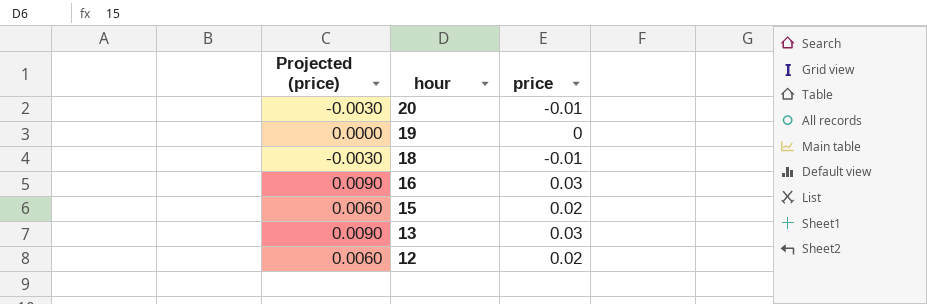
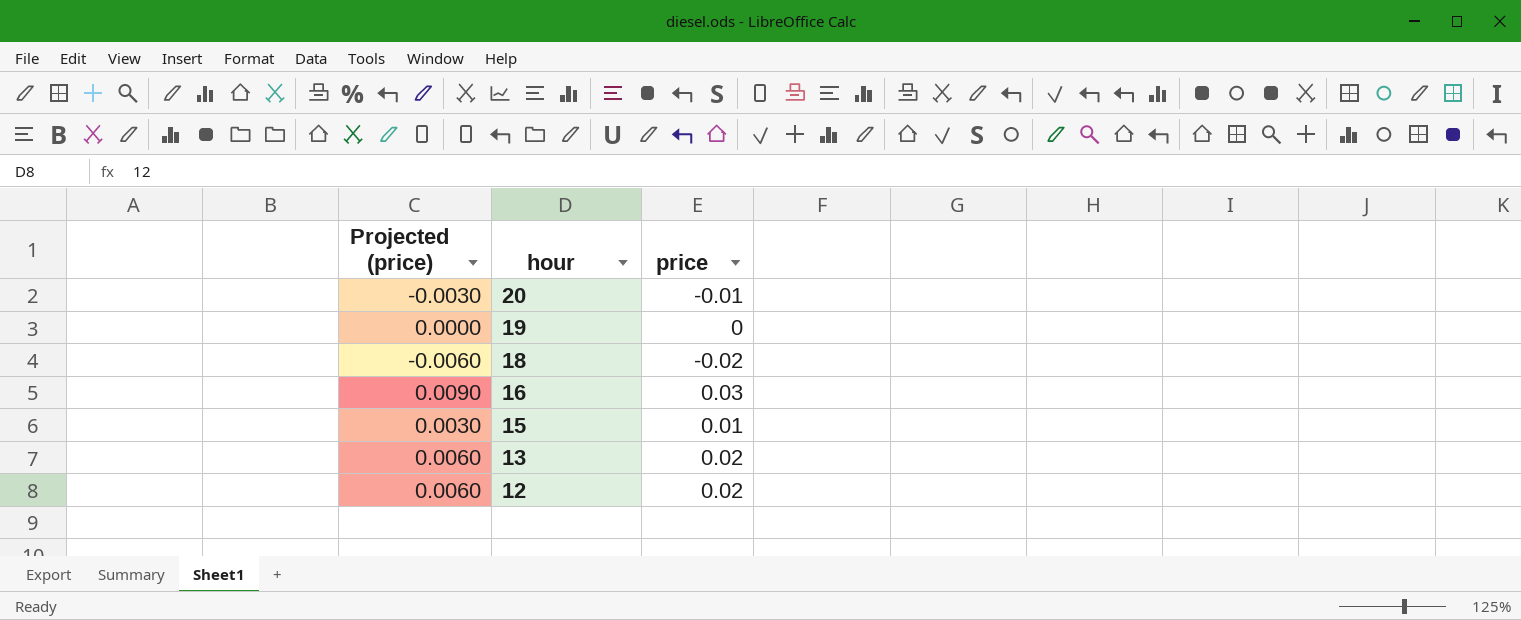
18 | Projected (price): -0.0030 -> -0.0060
18 | price: -0.01 -> -0.02
15 | Projected (price): 0.0060 -> 0.0030
15 | price: 0.02 -> 0.01
13 | Projected (price): 0.0090 -> 0.0060
13 | price: 0.03 -> 0.02

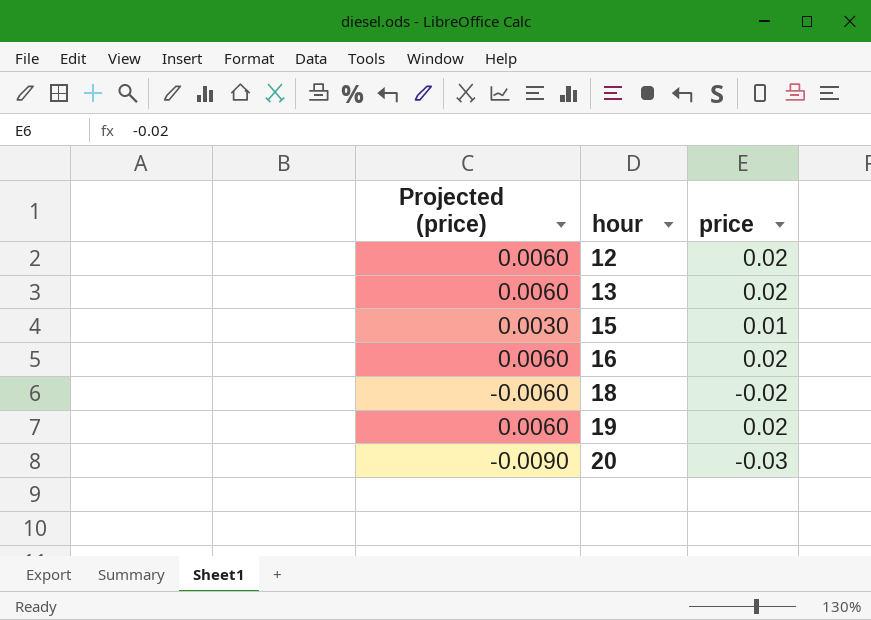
row order: hour descending -> hour ascending
16 | Projected (price): 0.0090 -> 0.0060
16 | price: 0.03 -> 0.02
19 | Projected (price): 0.0000 -> 0.0060
19 | price: 0 -> 0.02
20 | Projected (price): -0.0030 -> -0.0090
20 | price: -0.01 -> -0.03

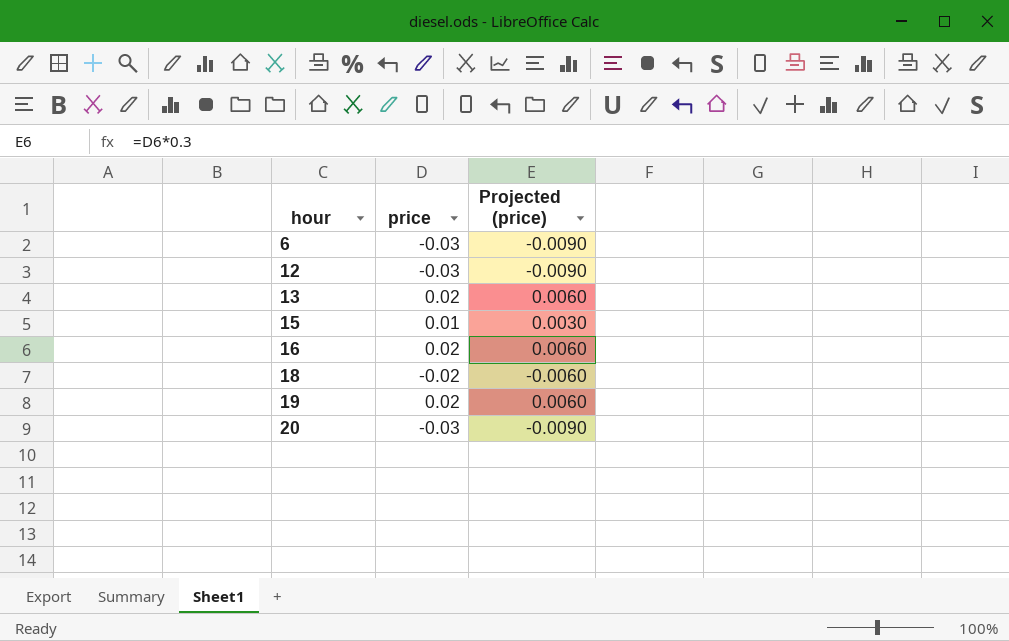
column Projected (price) | position: 1 -> 3
row 6: none -> -0.03 | -0.0090
12 | price: 0.02 -> -0.03
12 | Projected (price): 0.0060 -> -0.0090

